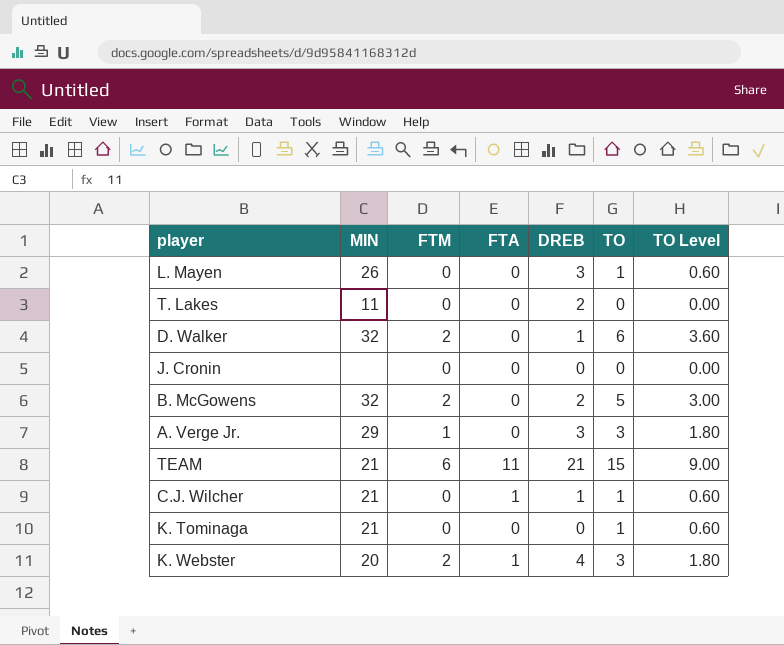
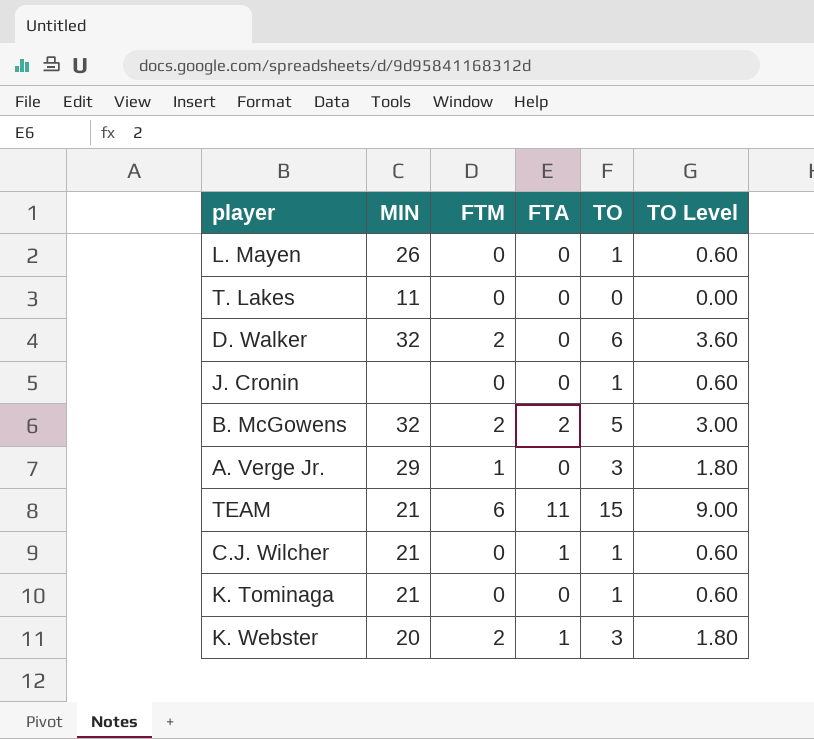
column DREB | position: 5 -> none
J. Cronin | TO: 0 -> 1
J. Cronin | TO Level: 0.00 -> 0.60
B. McGowens | FTA: 0 -> 2

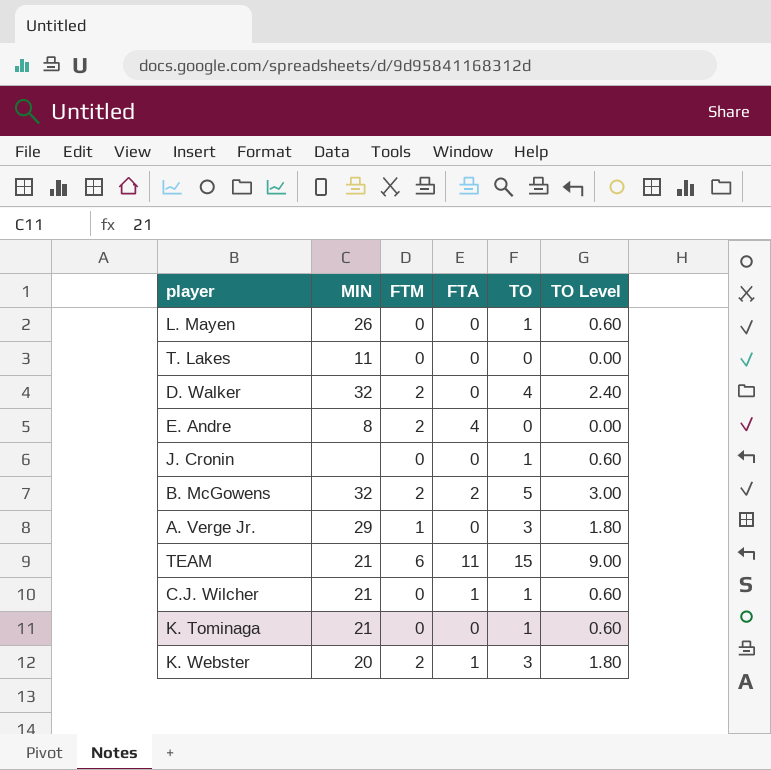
D. Walker | TO: 6 -> 4
D. Walker | TO Level: 3.60 -> 2.40
row E. Andre: none -> 8 | 2 | 4 | 0 | 0.00

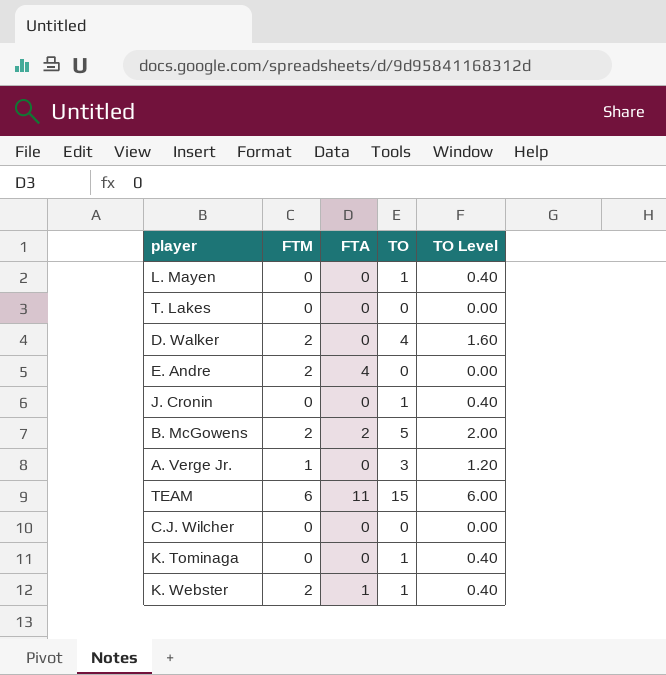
column MIN | position: 2 -> none
column TO Level | formula: [TO] * 0.6 -> [TO] * 0.4
C.J. Wilcher | FTA: 1 -> 0
C.J. Wilcher | TO: 1 -> 0
K. Webster | TO: 3 -> 1

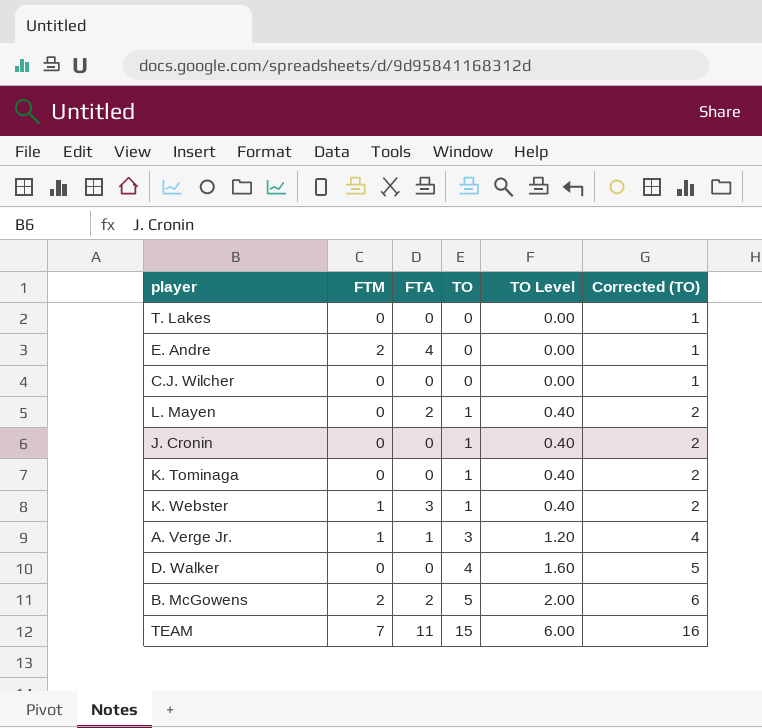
row order: none -> TO ascending
column Corrected (TO) | formula: none -> [TO] + 1
L. Mayen | FTA: 0 -> 2
K. Webster | FTM: 2 -> 1
K. Webster | FTA: 1 -> 3
A. Verge Jr. | FTA: 0 -> 1
D. Walker | FTM: 2 -> 0
TEAM | FTM: 6 -> 7

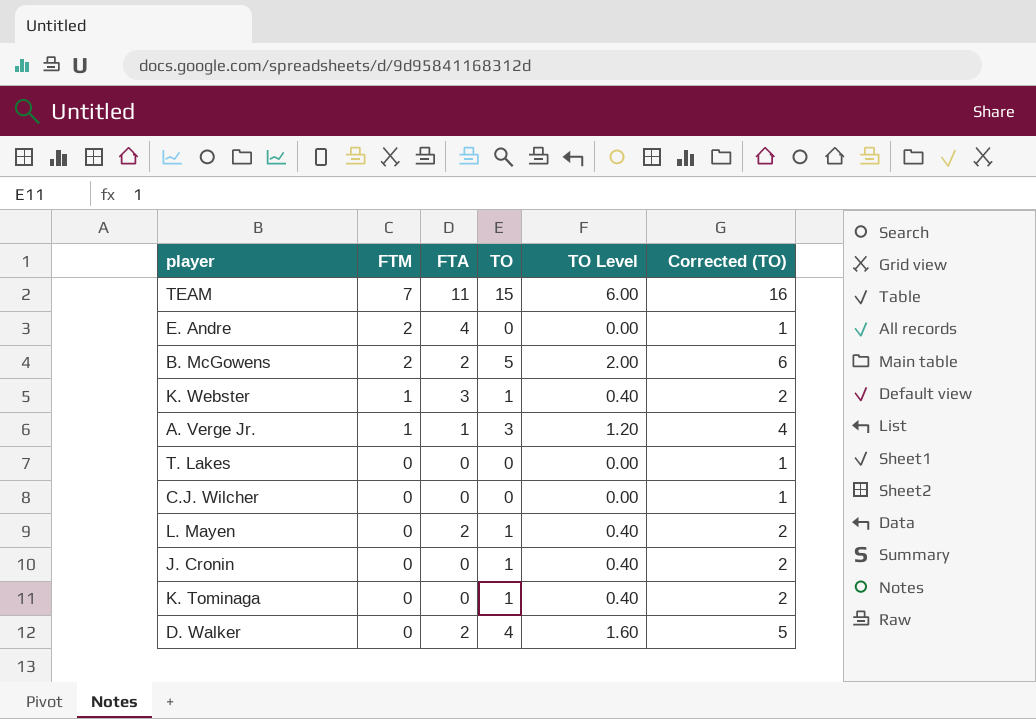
row order: TO ascending -> FTM descending
D. Walker | FTA: 0 -> 2

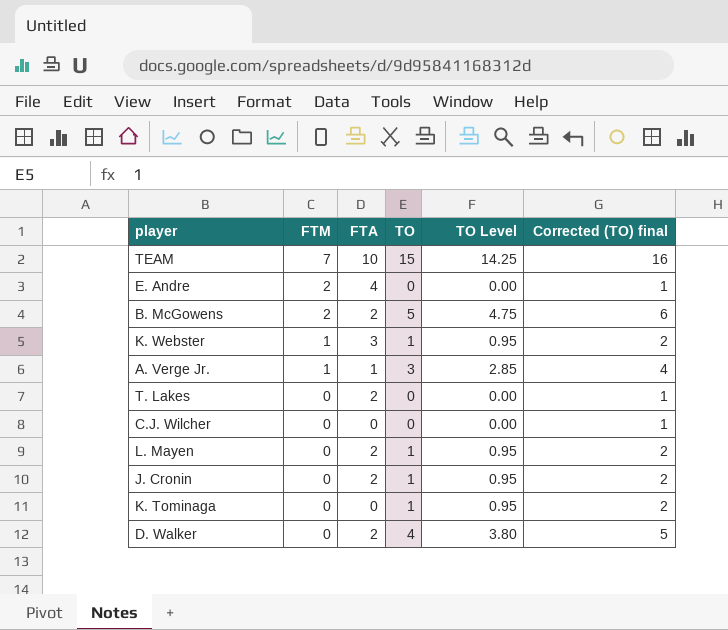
column TO Level | formula: [TO] * 0.4 -> [TO] * 0.95
column name: Corrected (TO) -> Corrected (TO) final
TEAM | FTA: 11 -> 10
T. Lakes | FTA: 0 -> 2
J. Cronin | FTA: 0 -> 2

